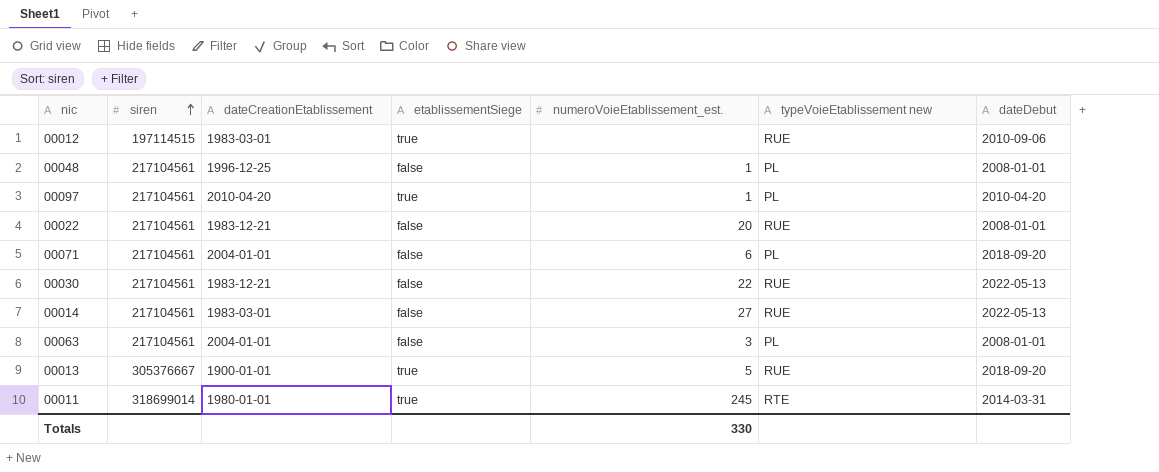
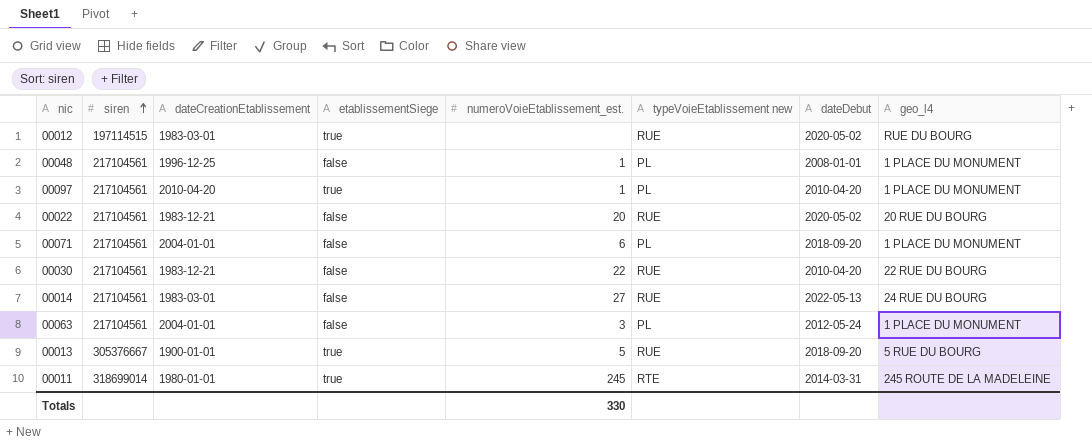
column geo_l4 | position: none -> 8
00012 | dateDebut: 2010-09-06 -> 2020-05-02
00022 | dateDebut: 2008-01-01 -> 2020-05-02
00030 | dateDebut: 2022-05-13 -> 2010-04-20
00063 | dateDebut: 2008-01-01 -> 2012-05-24

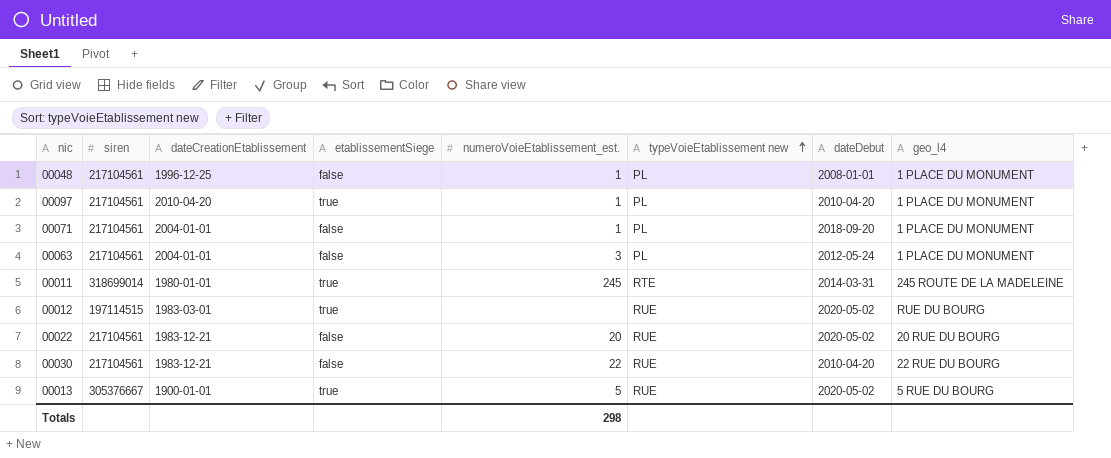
row order: siren ascending -> typeVoieEtablissement new ascending
row 00014: 217104561 | 1983-03-01 | false | 27 | RUE | 2022-05-13 | 24 RUE DU BOURG -> none
00071 | numeroVoieEtablissement_est.: 6 -> 1
00013 | dateDebut: 2018-09-20 -> 2020-05-02
Totals | numeroVoieEtablissement_est.: 330 -> 298

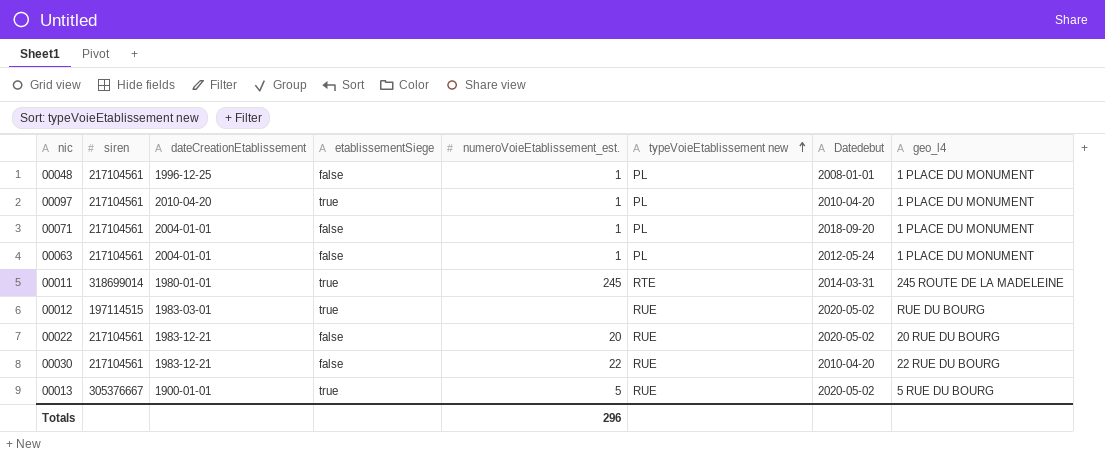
column name: dateDebut -> Datedebut
00063 | numeroVoieEtablissement_est.: 3 -> 1
Totals | numeroVoieEtablissement_est.: 298 -> 296

